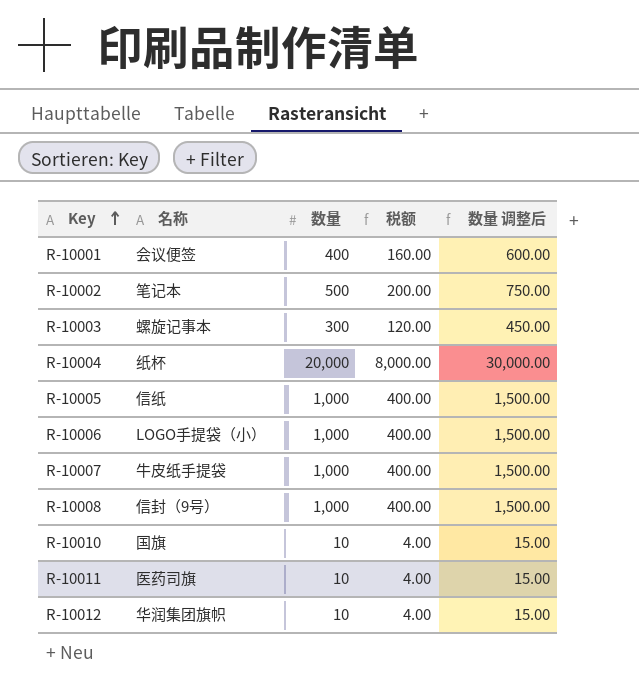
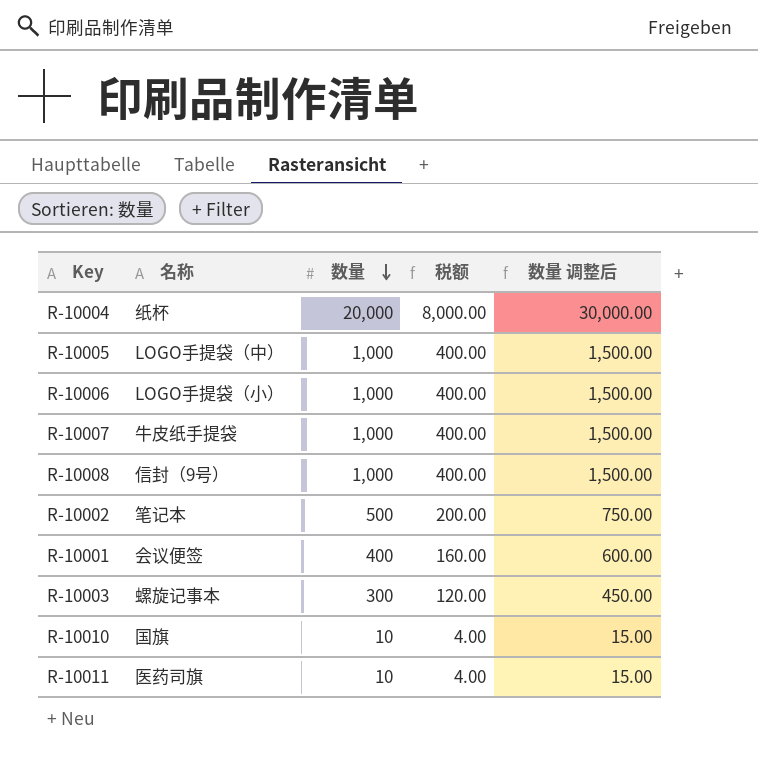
row order: Key ascending -> 数量 descending
row R-10012: 华润集团旗帜 | 10 | 4.00 | 15.00 -> none
R-10005 | 名称: 信纸 -> LOGO手提袋（中）

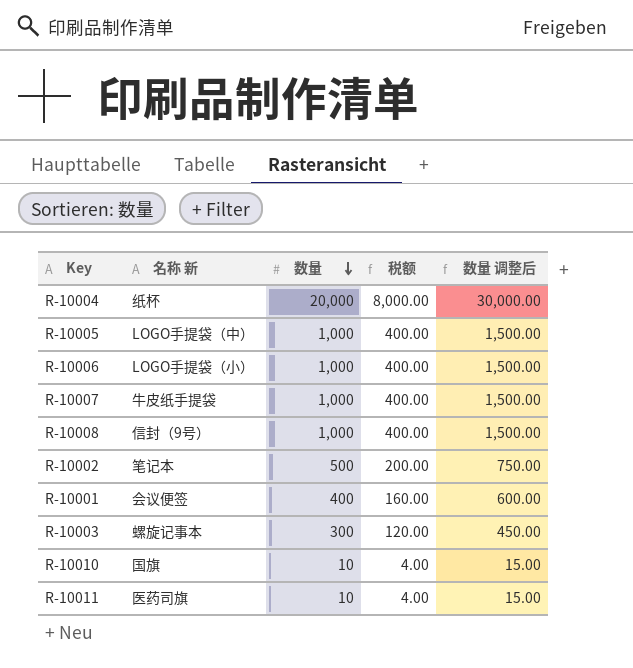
column name: 名称 -> 名称 新

